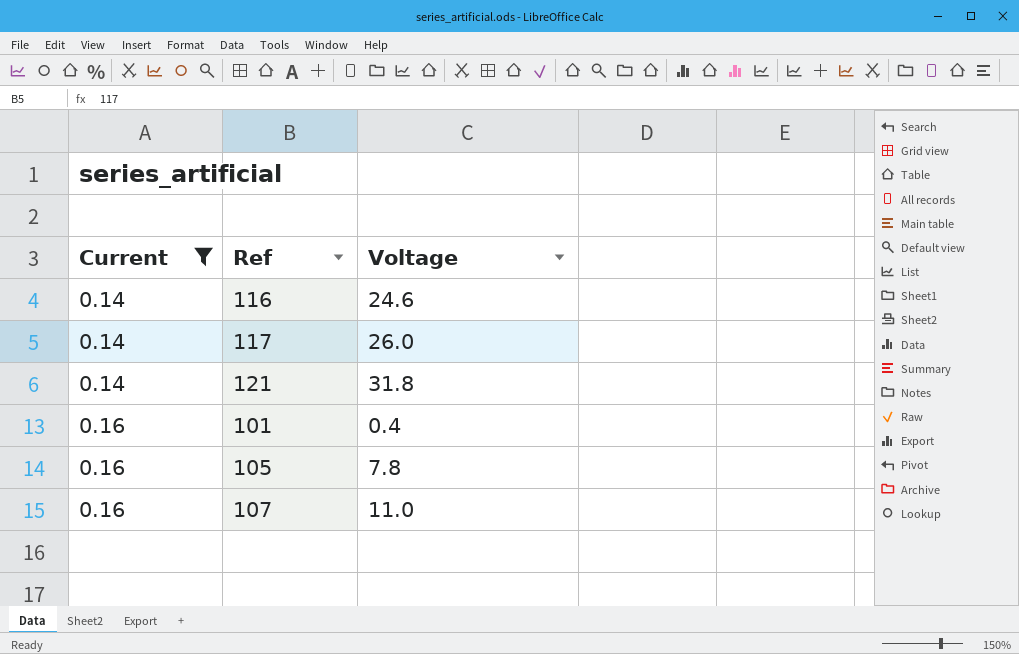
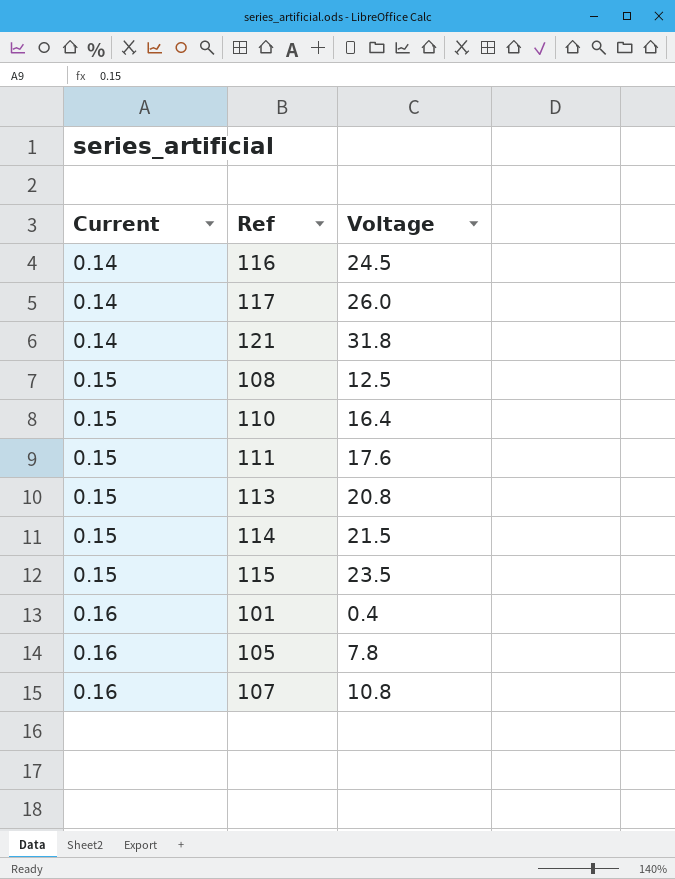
filter: Current != 0.15 -> none
116 | Voltage: 24.6 -> 24.5
107 | Voltage: 11.0 -> 10.8

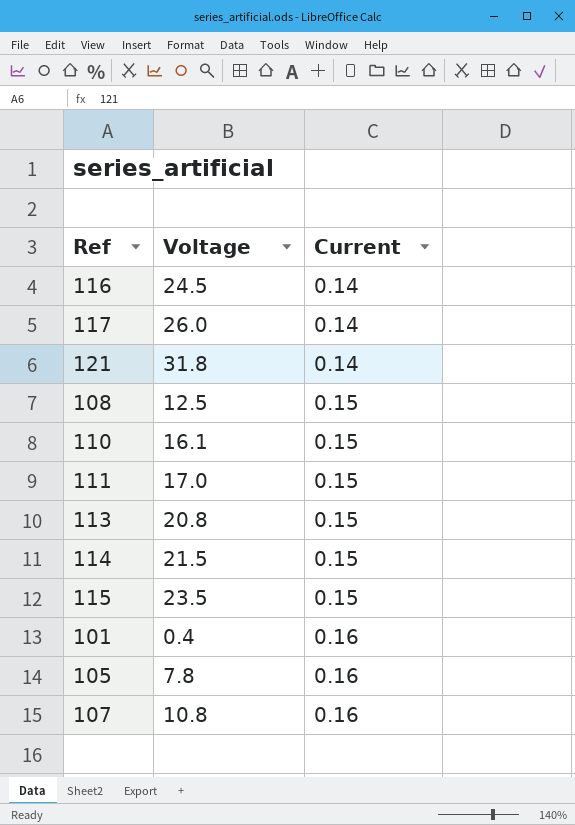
column Current | position: 1 -> 3
110 | Voltage: 16.4 -> 16.1
111 | Voltage: 17.6 -> 17.0

